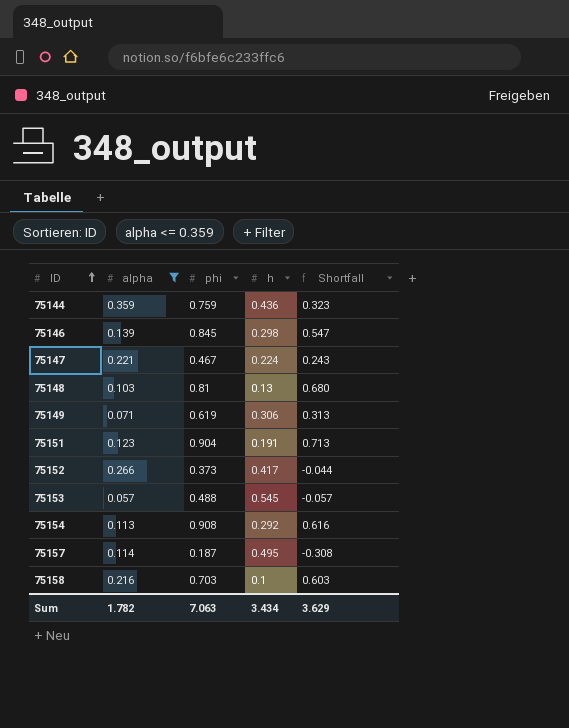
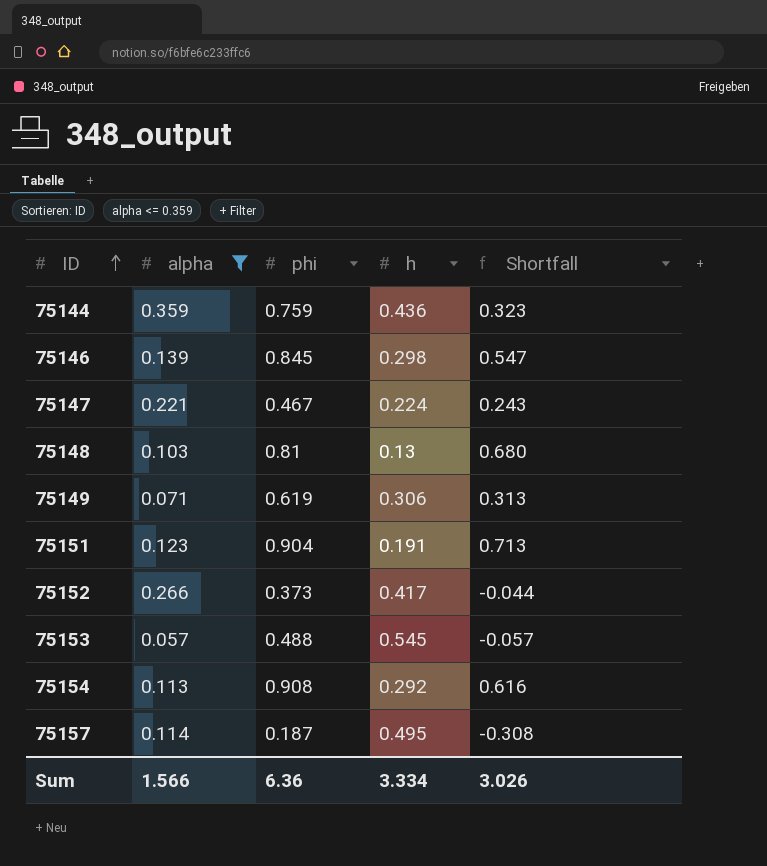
row 75158: 0.216 | 0.703 | 0.1 | 0.603 -> none
Sum | alpha: 1.782 -> 1.566
Sum | phi: 7.063 -> 6.36
Sum | h: 3.434 -> 3.334
Sum | Shortfall: 3.629 -> 3.026

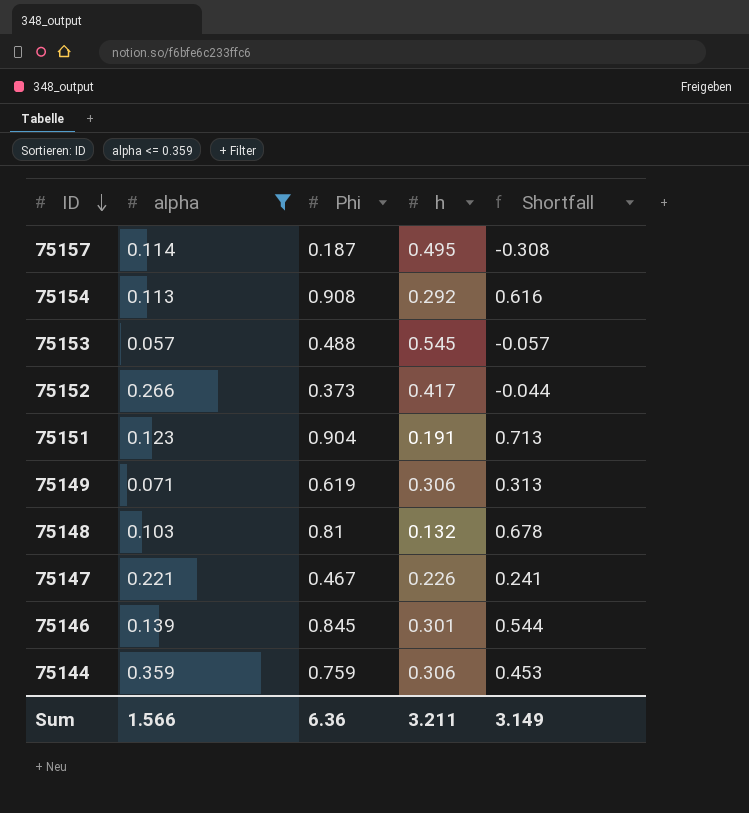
row order: ID ascending -> ID descending
column name: phi -> Phi
75148 | h: 0.13 -> 0.132
75148 | Shortfall: 0.680 -> 0.678
75147 | h: 0.224 -> 0.226
75147 | Shortfall: 0.243 -> 0.241
75146 | h: 0.298 -> 0.301
75146 | Shortfall: 0.547 -> 0.544
75144 | h: 0.436 -> 0.306
75144 | Shortfall: 0.323 -> 0.453
Sum | h: 3.334 -> 3.211
Sum | Shortfall: 3.026 -> 3.149

